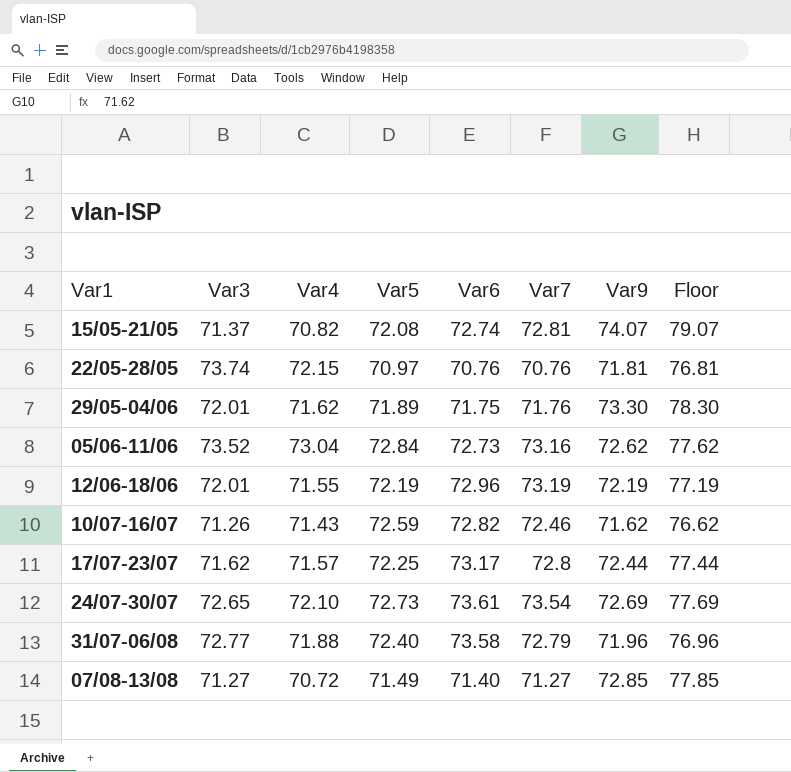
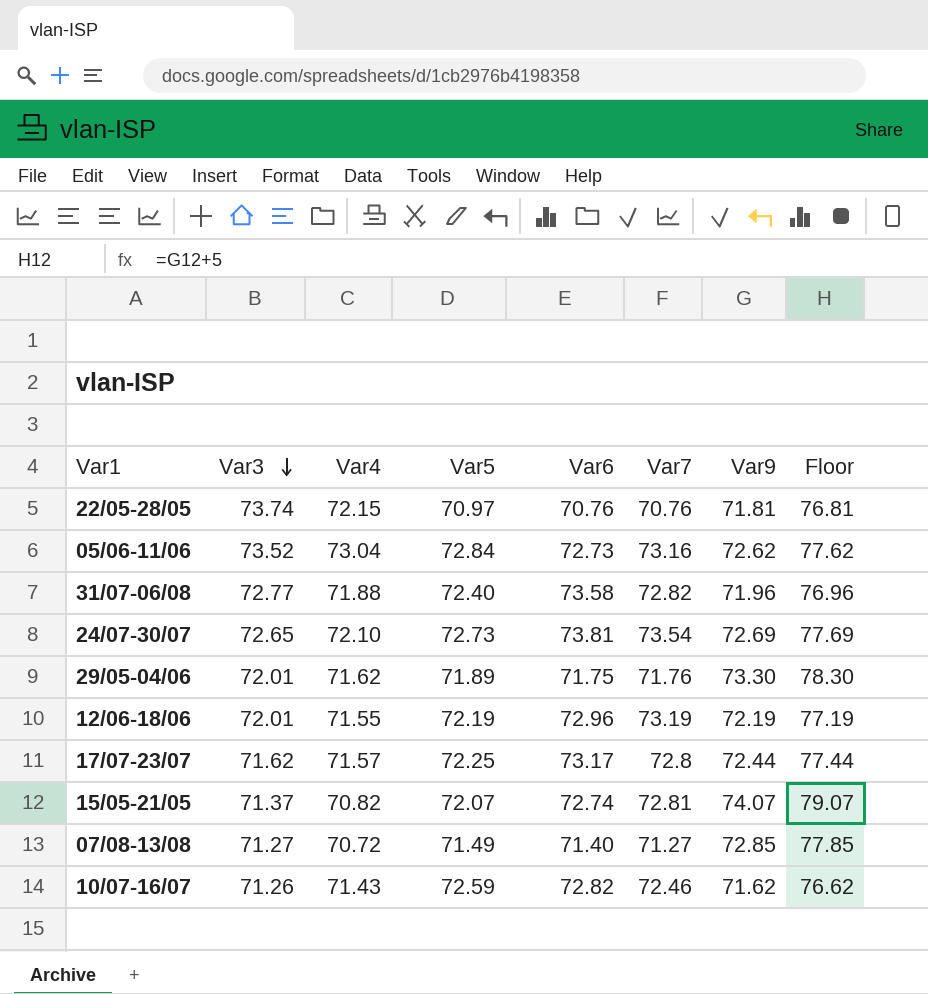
row order: none -> Var3 descending
31/07-06/08 | Var7: 72.79 -> 72.82
24/07-30/07 | Var6: 73.61 -> 73.81
15/05-21/05 | Var5: 72.08 -> 72.07

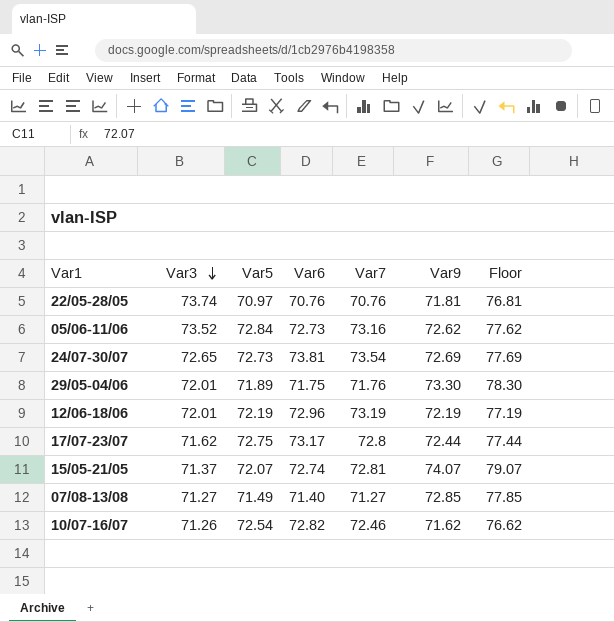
column Var4 | position: 3 -> none
row 31/07-06/08: 72.77 | 71.88 | 72.40 | 73.58 | 72.82 | 71.96 | 76.96 -> none
17/07-23/07 | Var5: 72.25 -> 72.75
10/07-16/07 | Var5: 72.59 -> 72.54

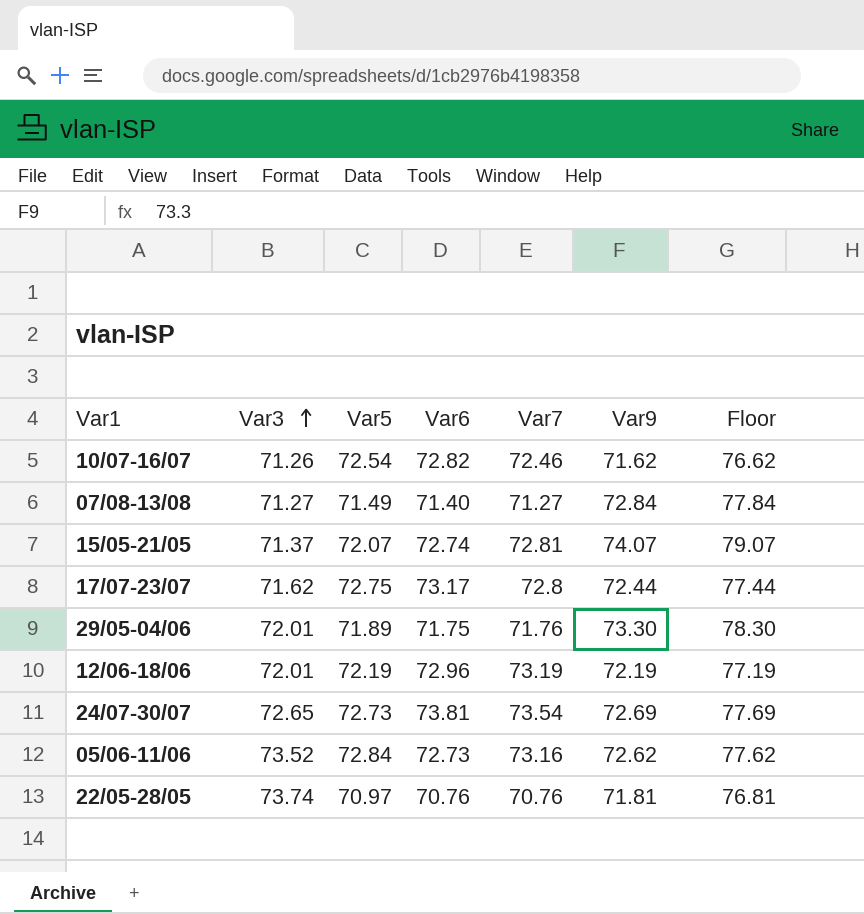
row order: Var3 descending -> Var3 ascending
07/08-13/08 | Var9: 72.85 -> 72.84
07/08-13/08 | Floor: 77.85 -> 77.84

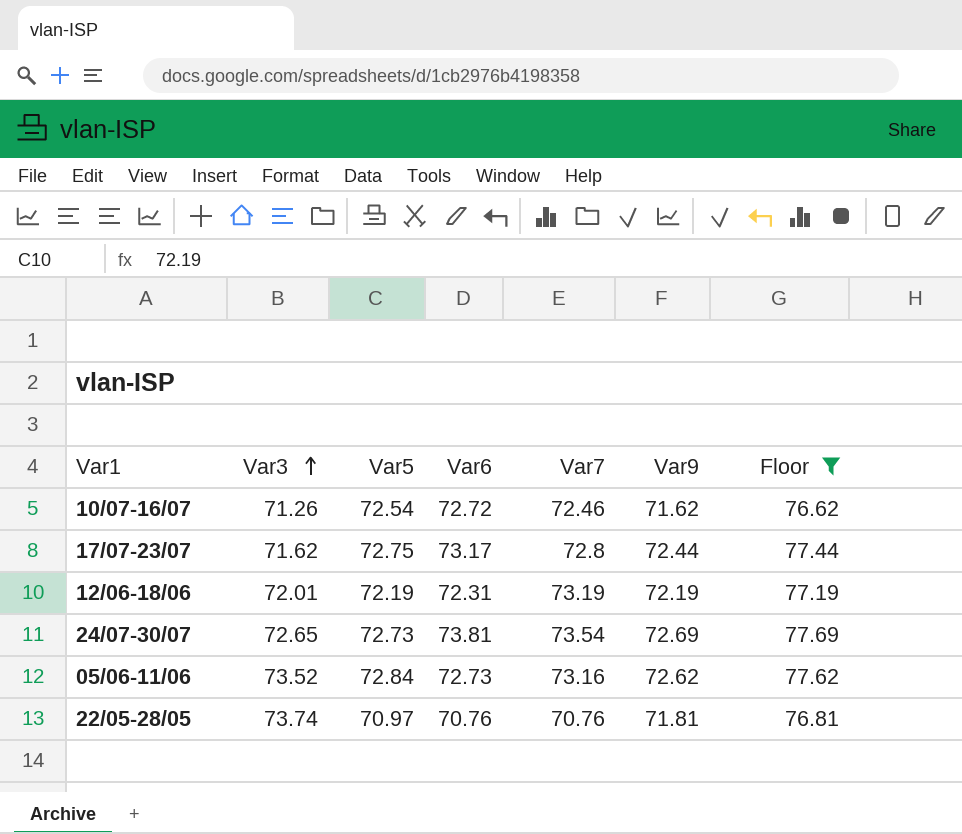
filter: none -> Floor <= 77.69
10/07-16/07 | Var6: 72.82 -> 72.72
12/06-18/06 | Var6: 72.96 -> 72.31

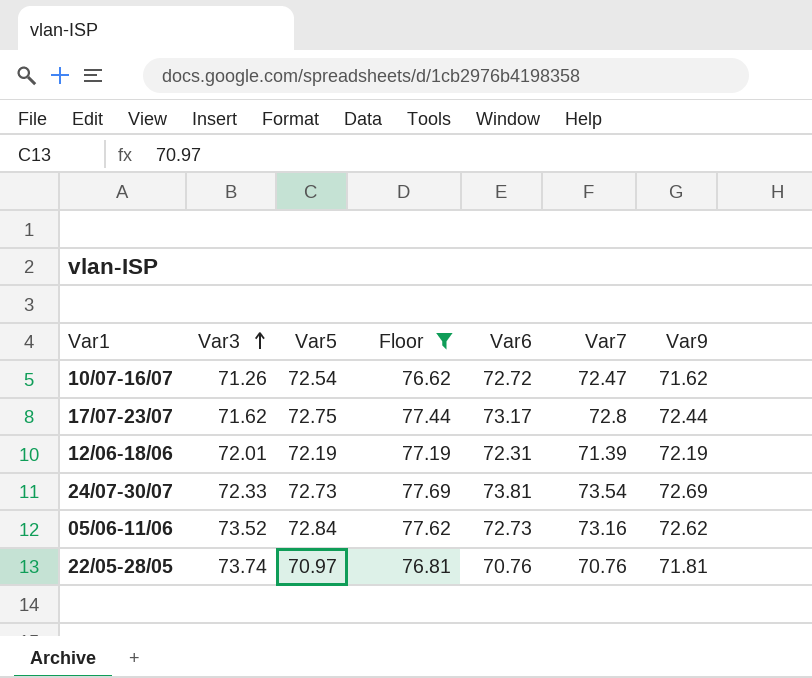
column Floor | position: 7 -> 4
10/07-16/07 | Var7: 72.46 -> 72.47
12/06-18/06 | Var7: 73.19 -> 71.39
24/07-30/07 | Var3: 72.65 -> 72.33

